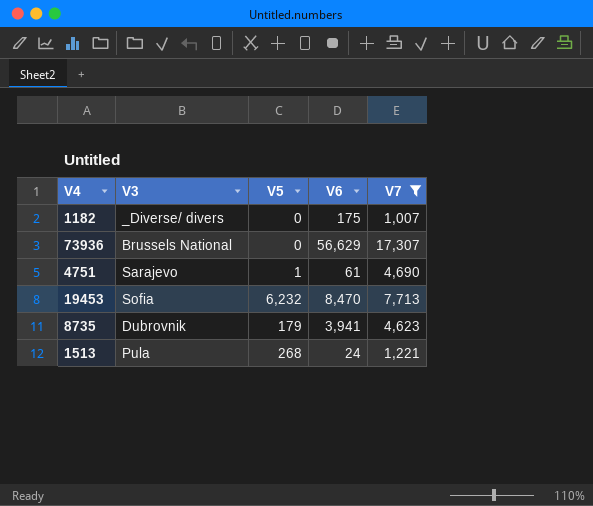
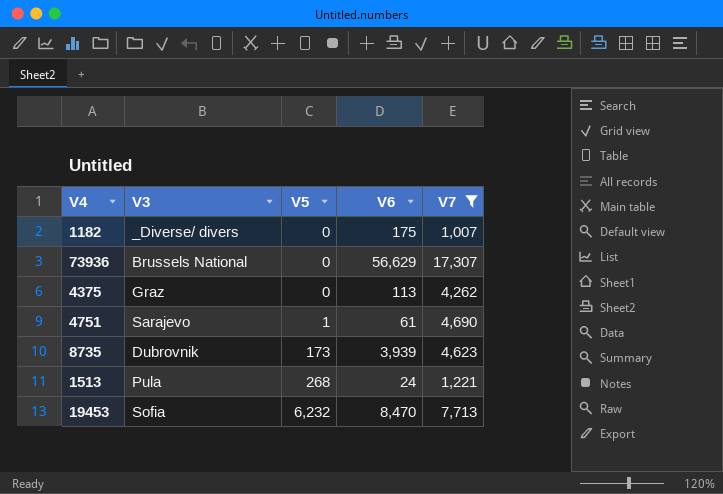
row order: none -> V5 ascending
row 4375: none -> Graz | 0 | 113 | 4,262
8735 | V5: 179 -> 173
8735 | V6: 3,941 -> 3,939

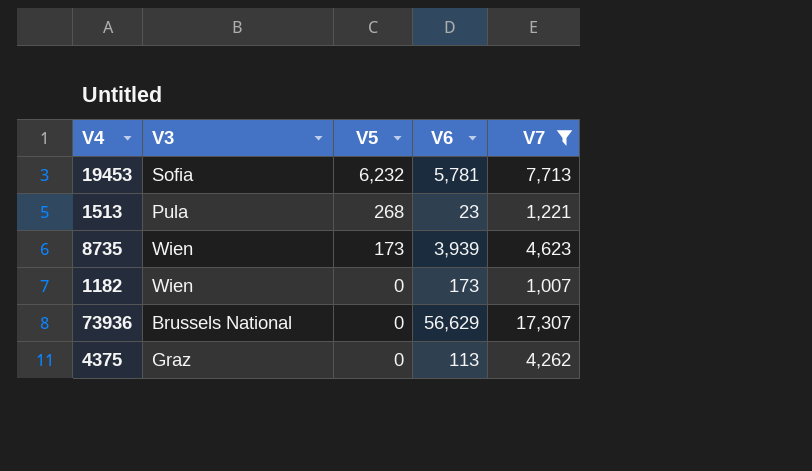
row order: V5 ascending -> V5 descending
row 4751: Sarajevo | 1 | 61 | 4,690 -> none
19453 | V6: 8,470 -> 5,781
1513 | V6: 24 -> 23
8735 | V3: Dubrovnik -> Wien
1182 | V3: _Diverse/ divers -> Wien
1182 | V6: 175 -> 173

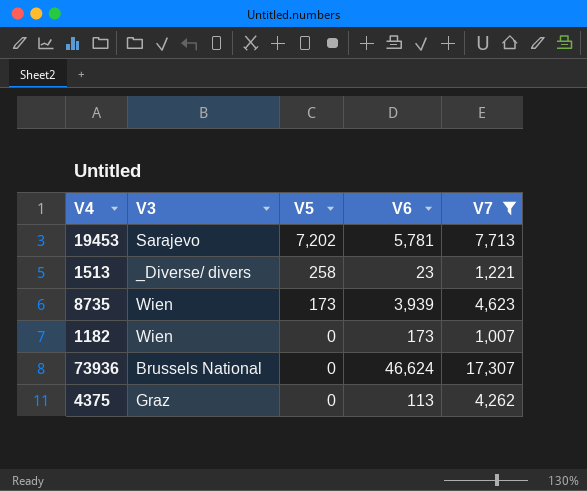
19453 | V3: Sofia -> Sarajevo
19453 | V5: 6,232 -> 7,202
1513 | V3: Pula -> _Diverse/ divers
1513 | V5: 268 -> 258
73936 | V6: 56,629 -> 46,624

